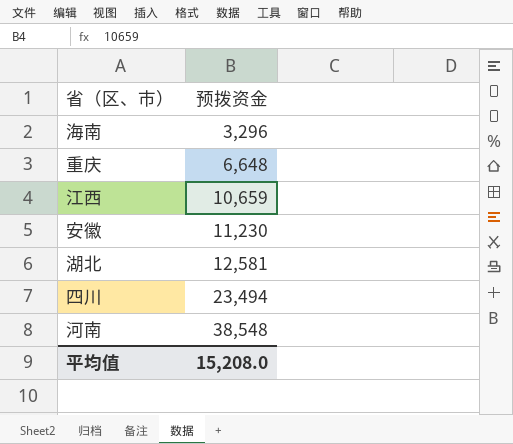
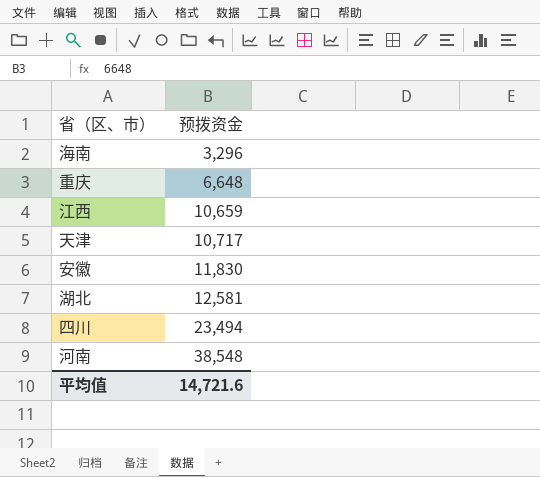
row 天津: none -> 10,717
安徽 | 预拨资金: 11,230 -> 11,830
平均值 | 预拨资金: 15,208.0 -> 14,721.6

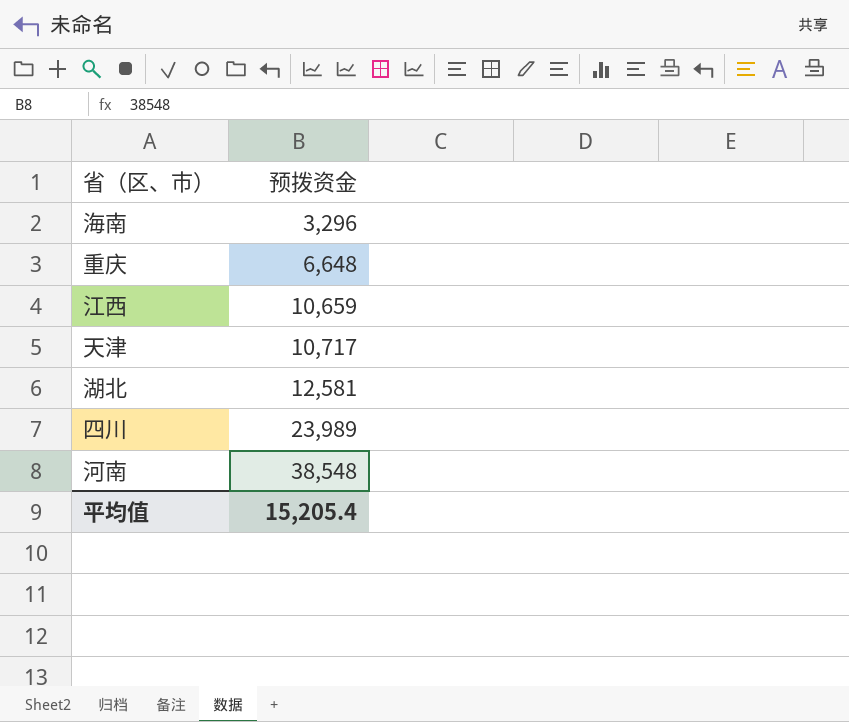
row 安徽: 11,830 -> none
四川 | 预拨资金: 23,494 -> 23,989
平均值 | 预拨资金: 14,721.6 -> 15,205.4

